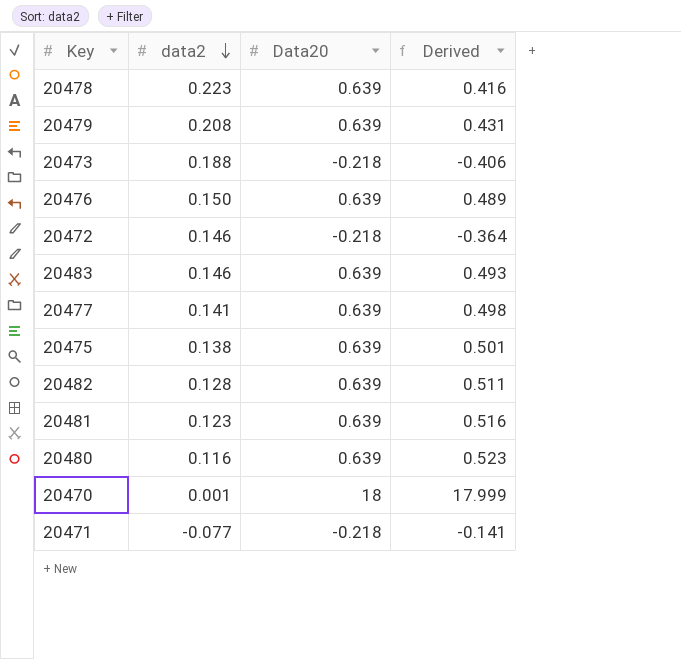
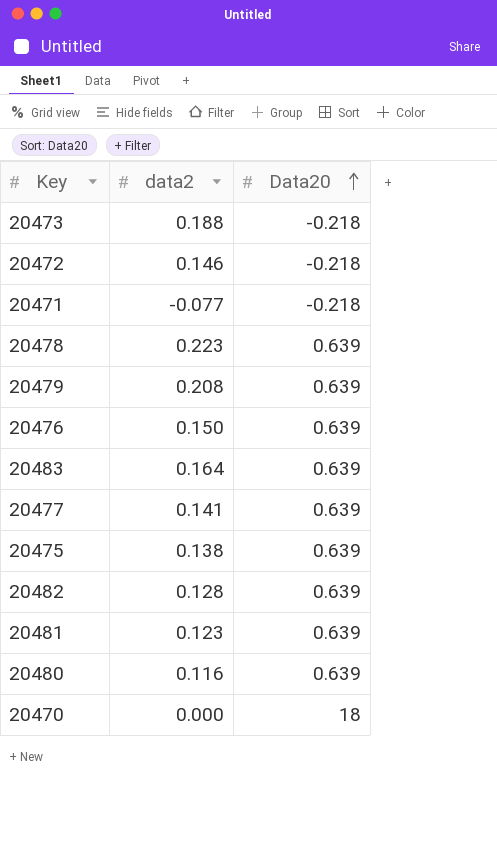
row order: data2 descending -> Data20 ascending
column Derived | formula: [Data20] - [data2] -> none
20483 | data2: 0.146 -> 0.164
20470 | data2: 0.001 -> 0.000

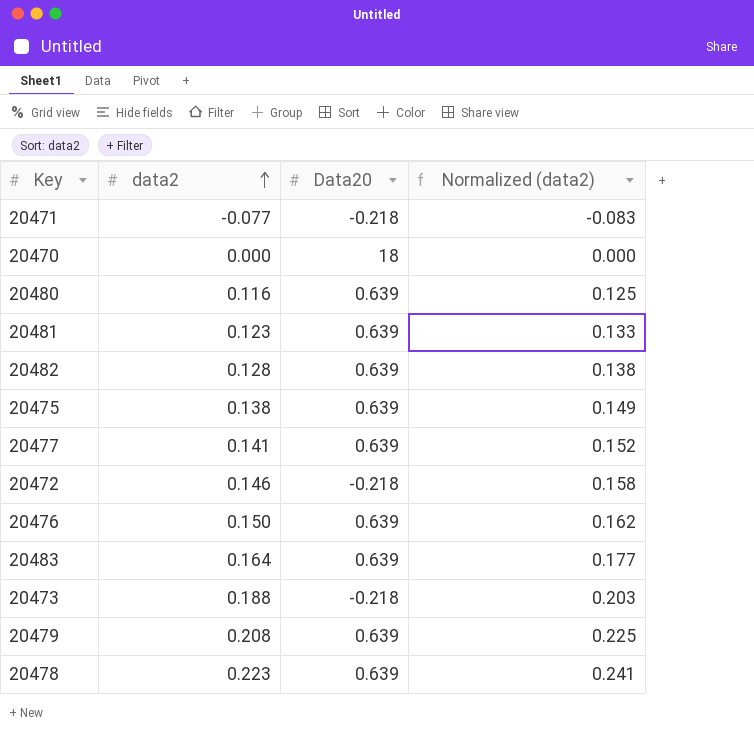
row order: Data20 ascending -> data2 ascending
column Normalized (data2) | formula: none -> [data2] * 1.08

